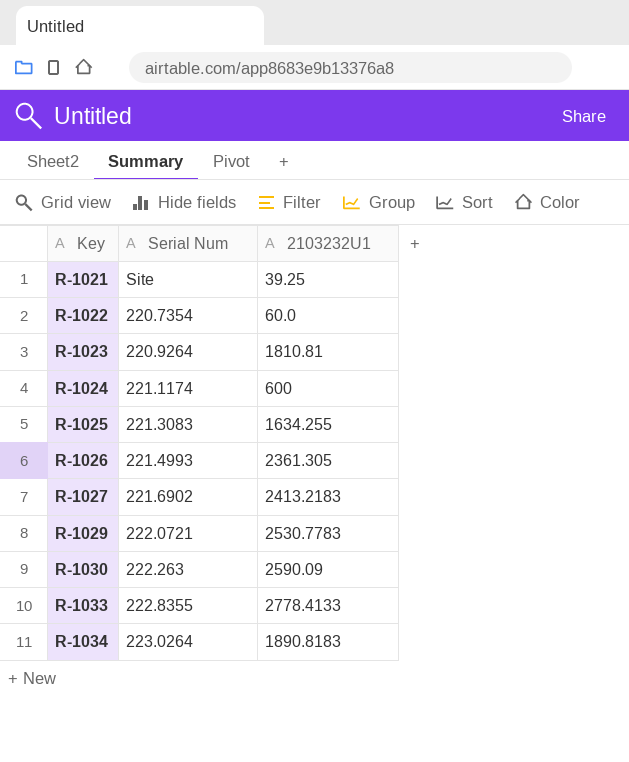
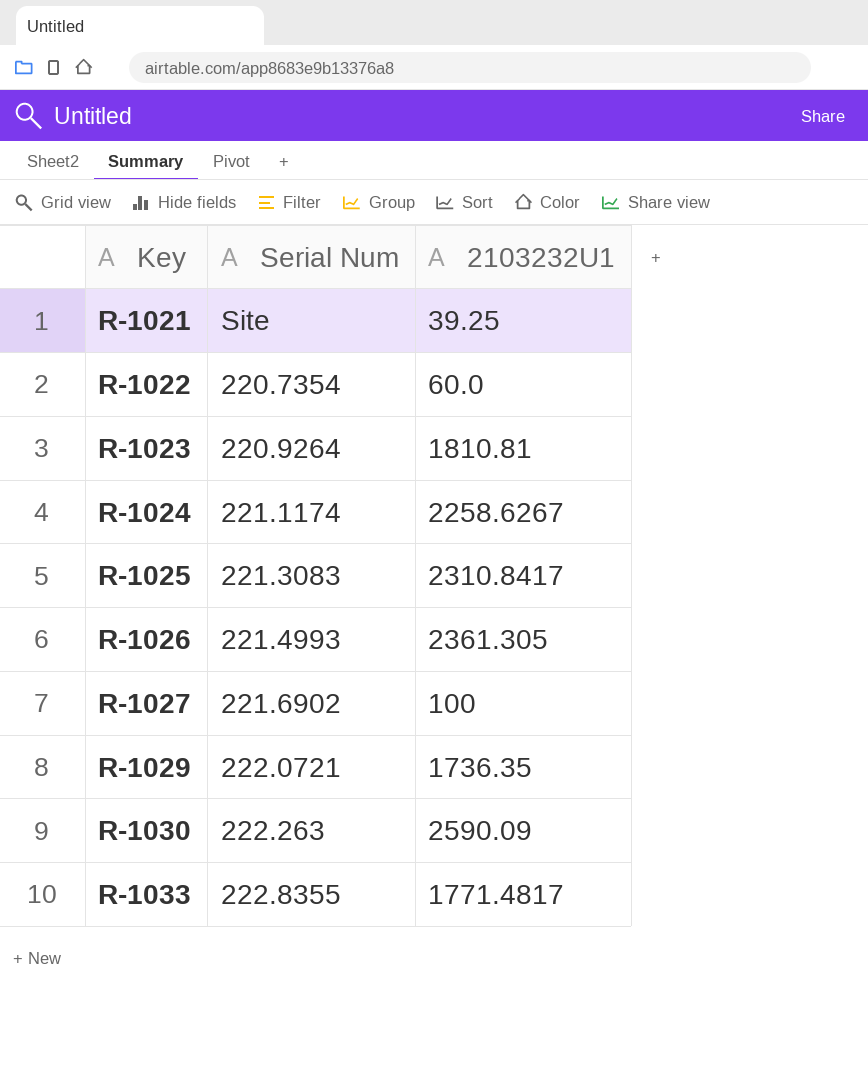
row R-1034: 223.0264 | 1890.8183 -> none
R-1024 | 2103232U1: 600 -> 2258.6267
R-1025 | 2103232U1: 1634.255 -> 2310.8417
R-1027 | 2103232U1: 2413.2183 -> 100
R-1029 | 2103232U1: 2530.7783 -> 1736.35
R-1033 | 2103232U1: 2778.4133 -> 1771.4817

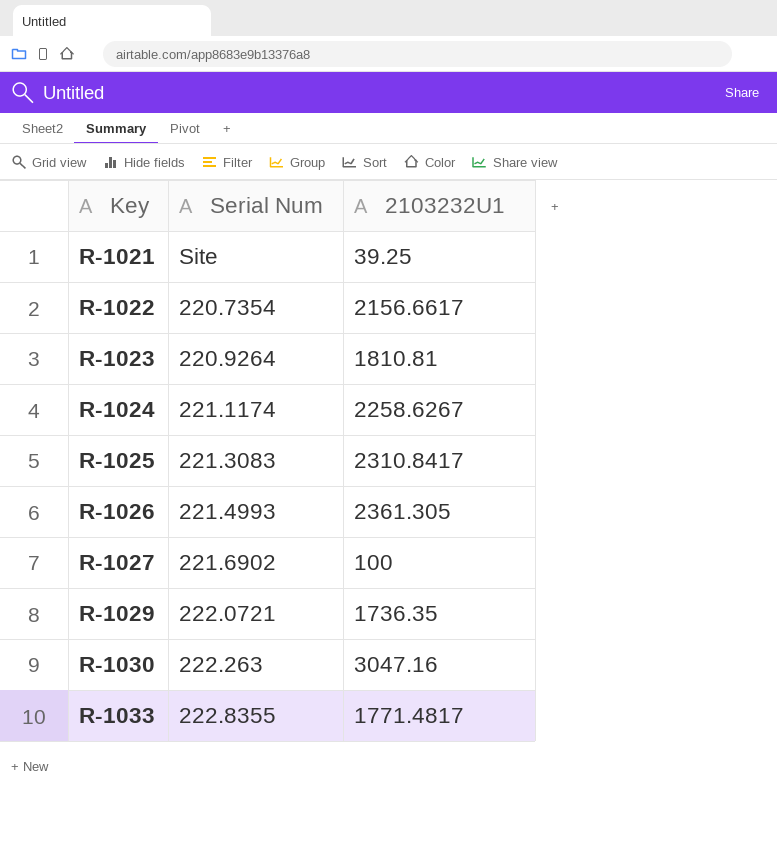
R-1022 | 2103232U1: 60.0 -> 2156.6617
R-1030 | 2103232U1: 2590.09 -> 3047.16

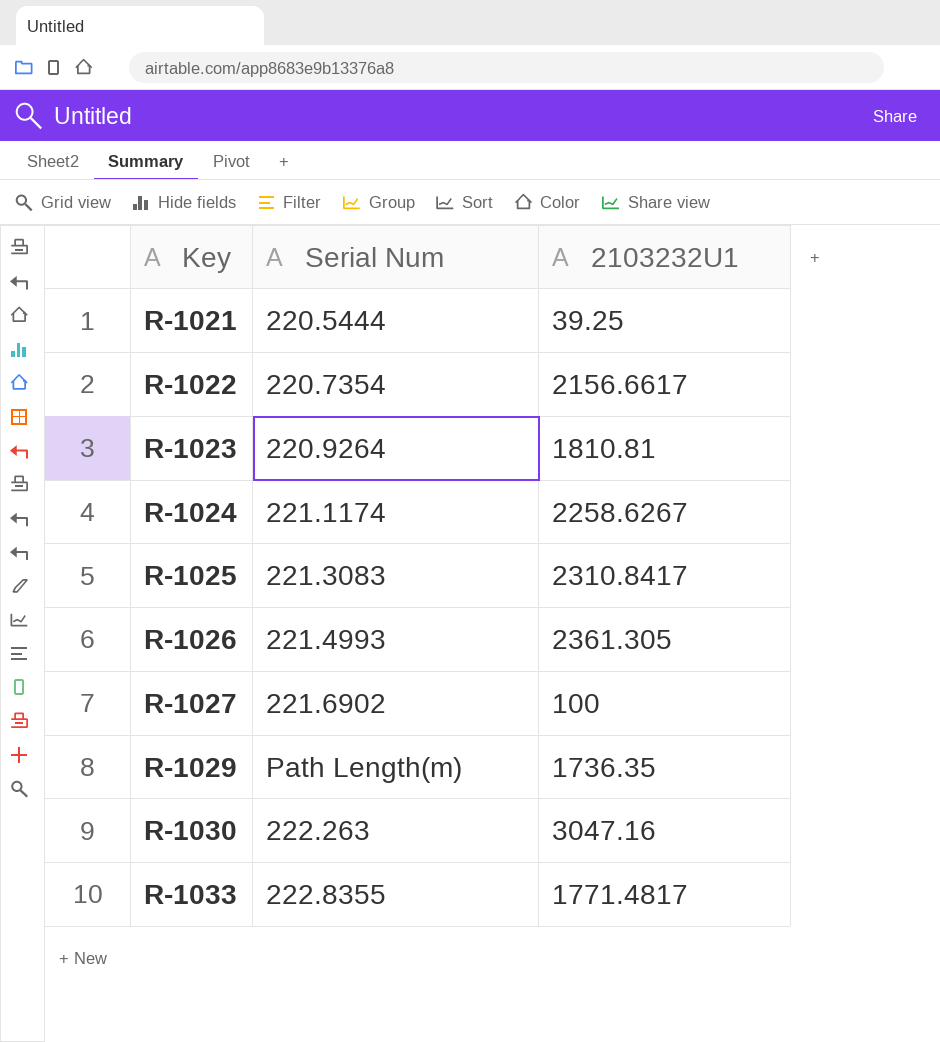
R-1021 | Serial Num: Site -> 220.5444
R-1029 | Serial Num: 222.0721 -> Path Length(m)

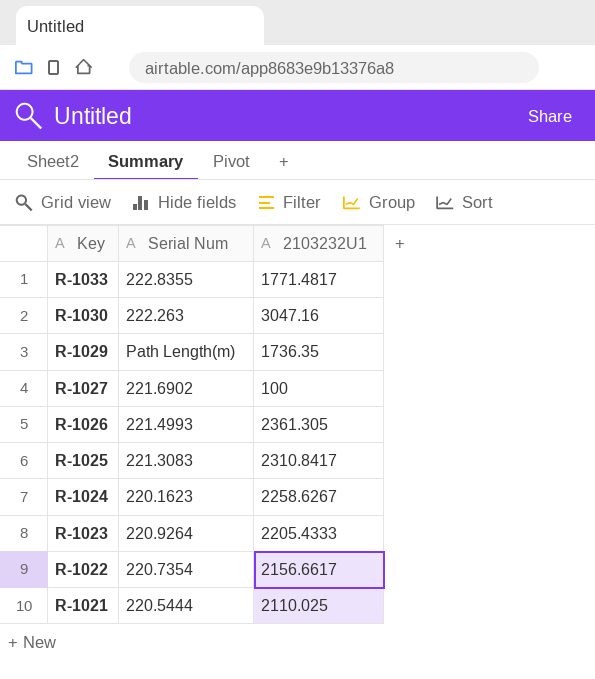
row order: Key ascending -> Key descending
R-1024 | Serial Num: 221.1174 -> 220.1623
R-1023 | 2103232U1: 1810.81 -> 2205.4333
R-1021 | 2103232U1: 39.25 -> 2110.025

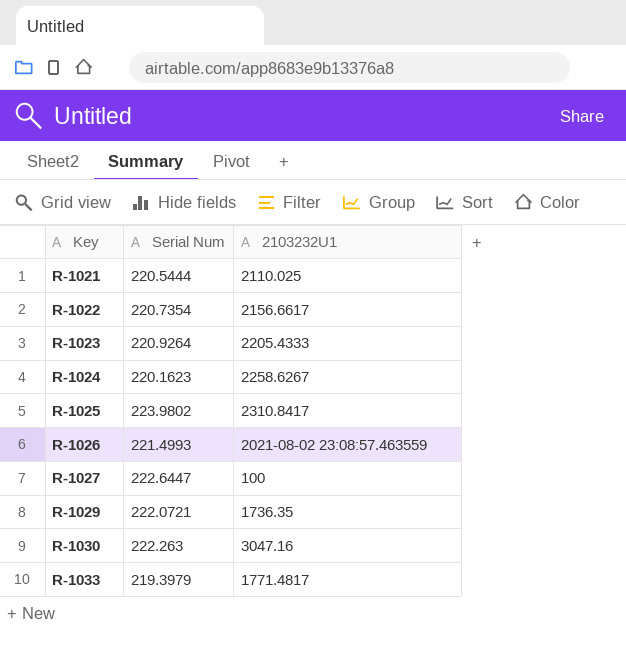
row order: Key descending -> Key ascending
R-1025 | Serial Num: 221.3083 -> 223.9802
R-1026 | 2103232U1: 2361.305 -> 2021-08-02 23:08:57.463559
R-1027 | Serial Num: 221.6902 -> 222.6447
R-1029 | Serial Num: Path Length(m) -> 222.0721
R-1033 | Serial Num: 222.8355 -> 219.3979

